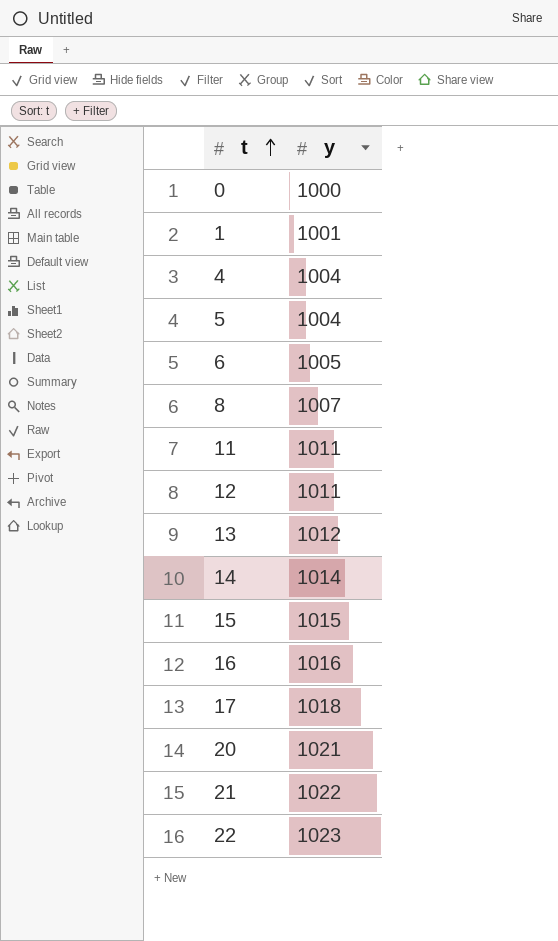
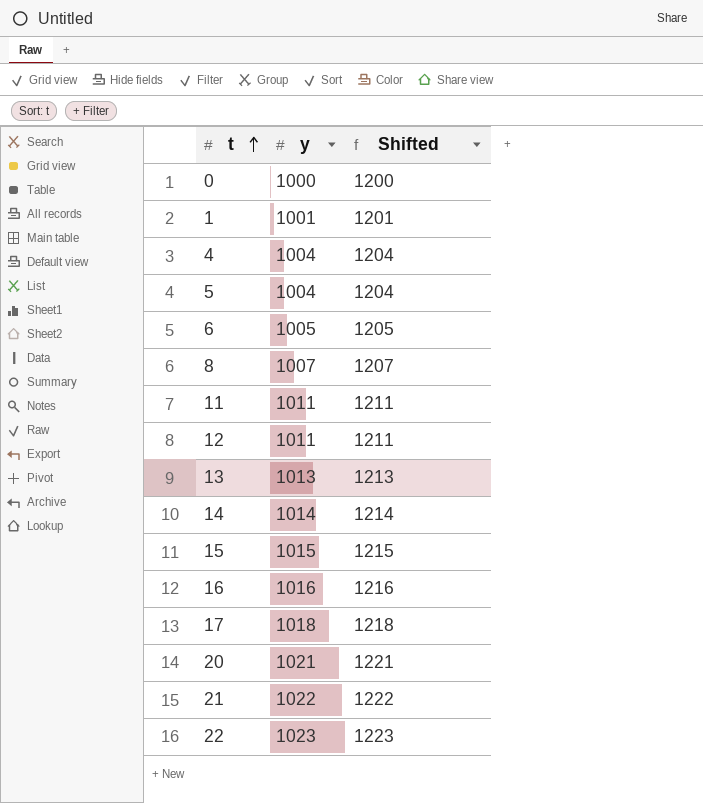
column Shifted | formula: none -> [y] + 200
13 | y: 1012 -> 1013

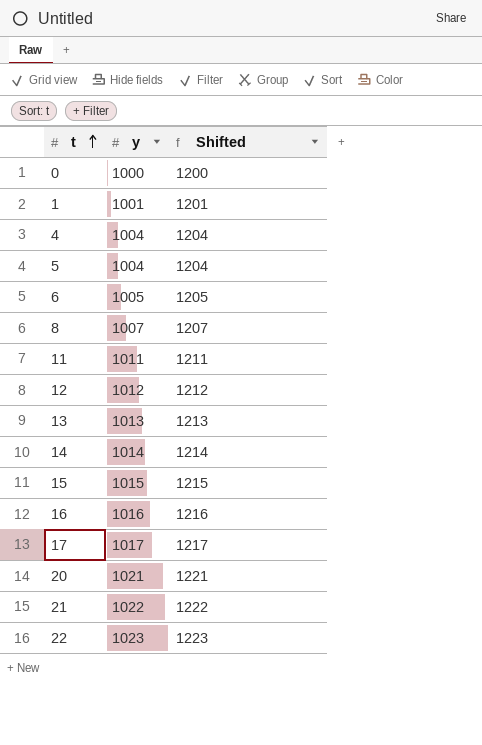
12 | y: 1011 -> 1012
12 | Shifted: 1211 -> 1212
17 | y: 1018 -> 1017
17 | Shifted: 1218 -> 1217

